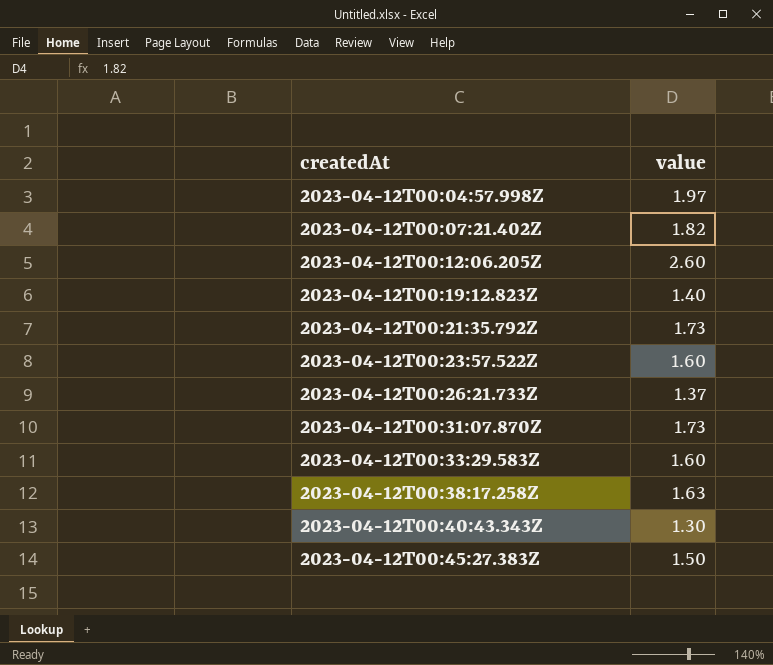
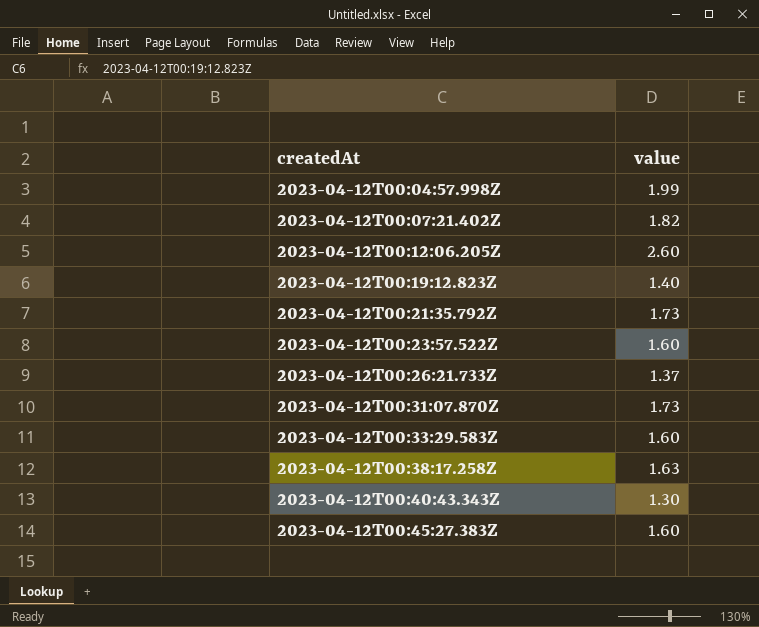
2023-04-12T00:04:57.998Z | value: 1.97 -> 1.99
2023-04-12T00:45:27.383Z | value: 1.50 -> 1.60

